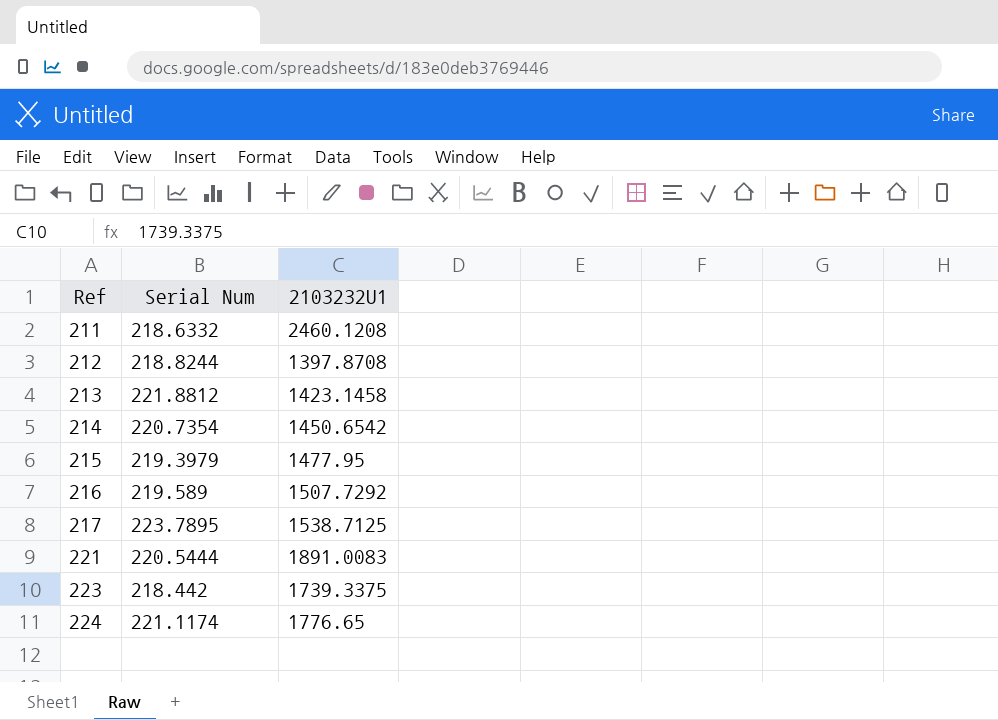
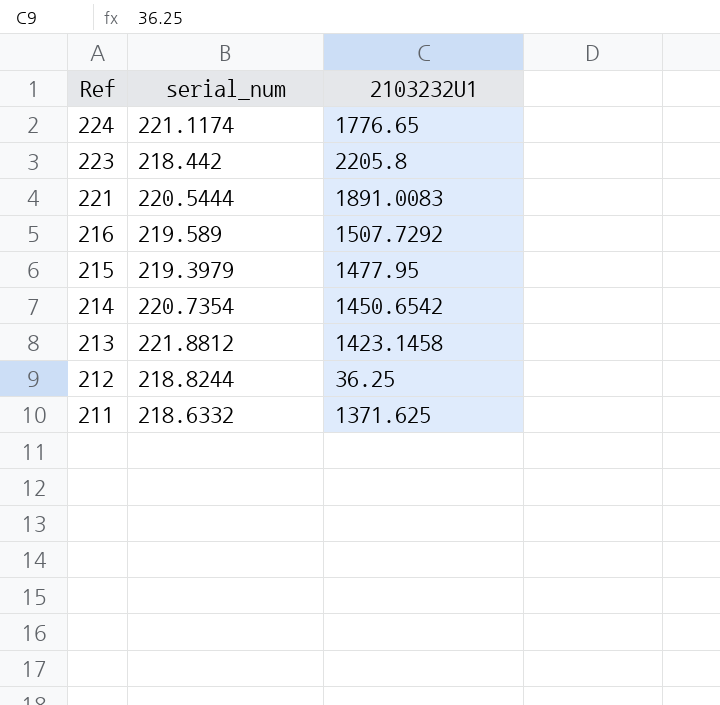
row order: Ref ascending -> Ref descending
column name: Serial Num -> serial_num
row 217: 223.7895 | 1538.7125 -> none
223 | 2103232U1: 1739.3375 -> 2205.8
212 | 2103232U1: 1397.8708 -> 36.25
211 | 2103232U1: 2460.1208 -> 1371.625

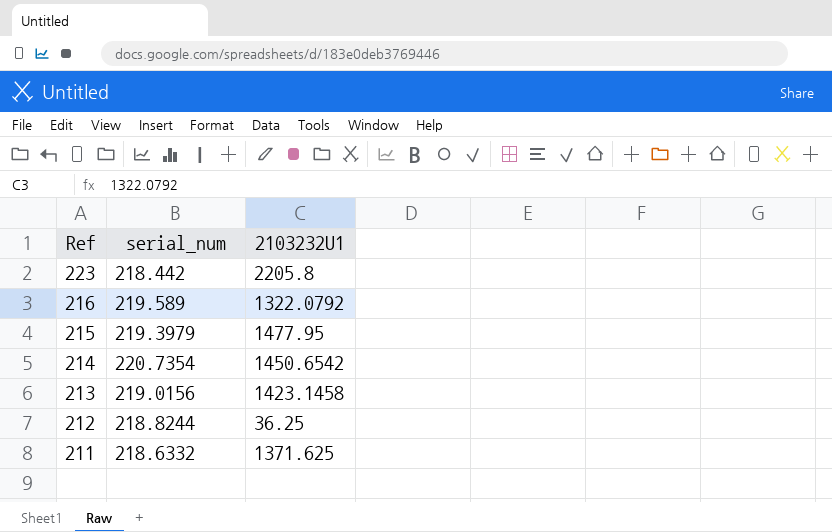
row 224: 221.1174 | 1776.65 -> none
row 221: 220.5444 | 1891.0083 -> none
216 | 2103232U1: 1507.7292 -> 1322.0792
213 | serial_num: 221.8812 -> 219.0156

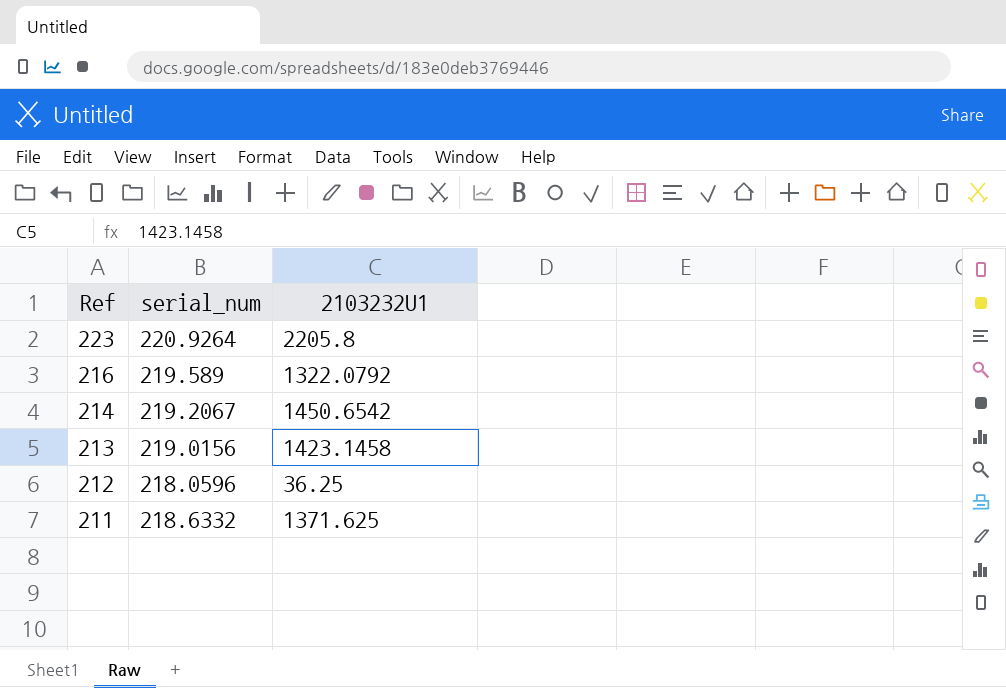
row 215: 219.3979 | 1477.95 -> none
223 | serial_num: 218.442 -> 220.9264
214 | serial_num: 220.7354 -> 219.2067
212 | serial_num: 218.8244 -> 218.0596

